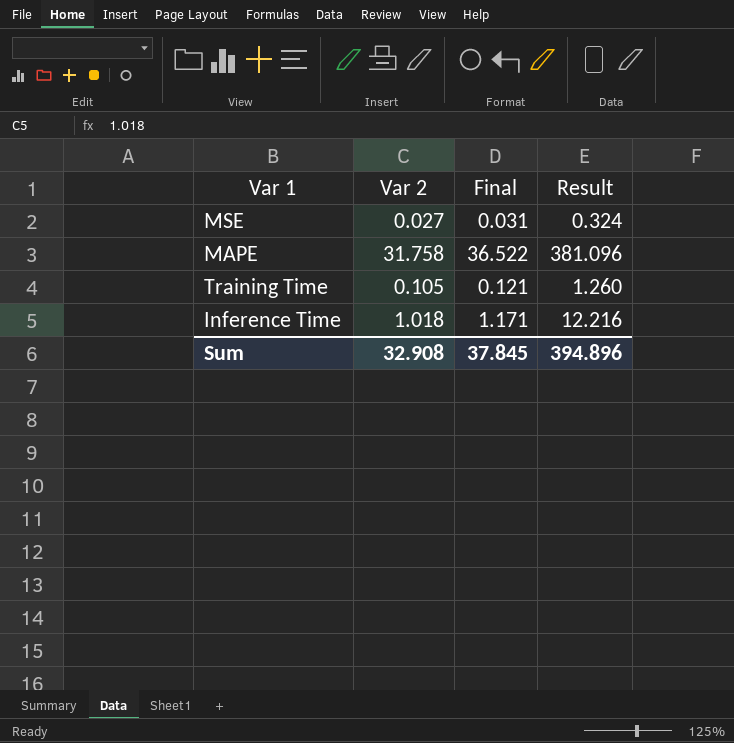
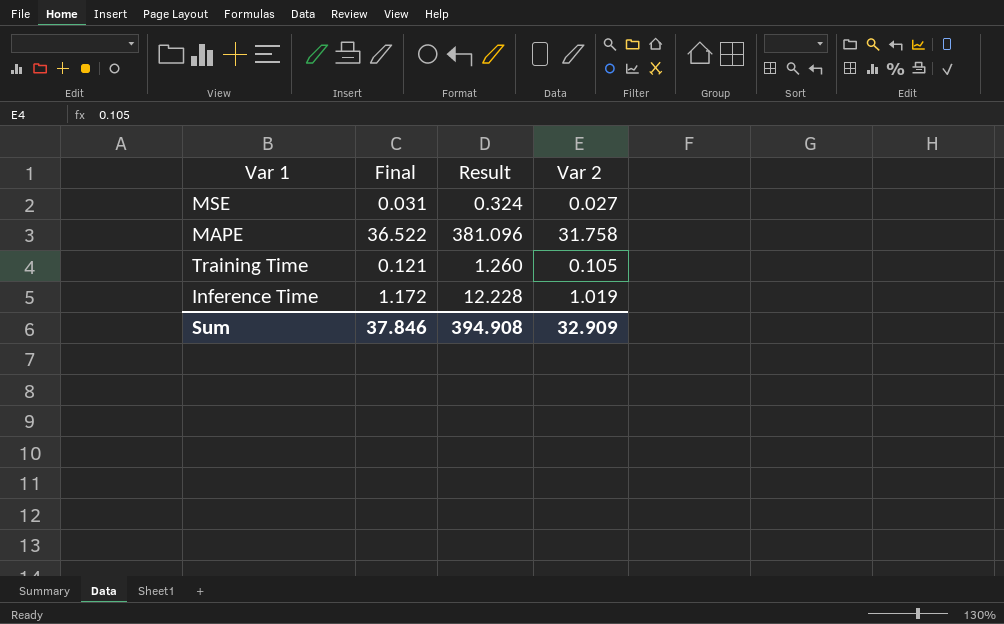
column Var 2 | position: 2 -> 4
Inference Time | Final: 1.171 -> 1.172
Inference Time | Result: 12.216 -> 12.228
Inference Time | Var 2: 1.018 -> 1.019
Sum | Final: 37.845 -> 37.846
Sum | Result: 394.896 -> 394.908
Sum | Var 2: 32.908 -> 32.909

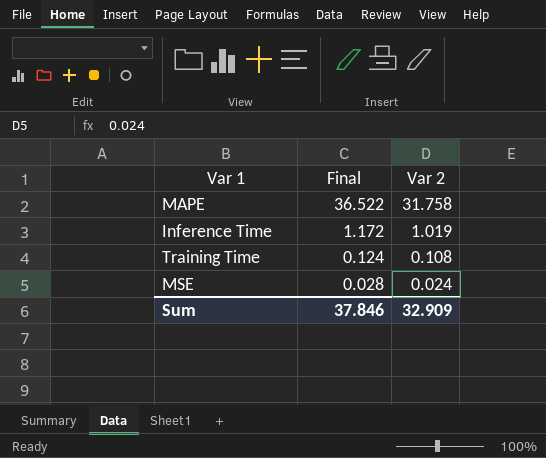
row order: none -> Final descending
column Result | formula: [Var 2] * 12 -> none
Training Time | Final: 0.121 -> 0.124
Training Time | Var 2: 0.105 -> 0.108
MSE | Final: 0.031 -> 0.028
MSE | Var 2: 0.027 -> 0.024

